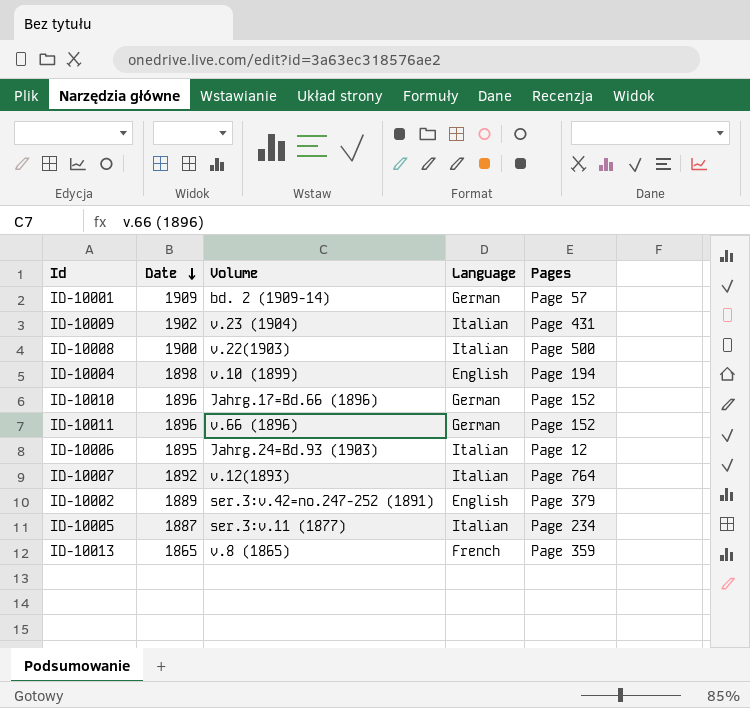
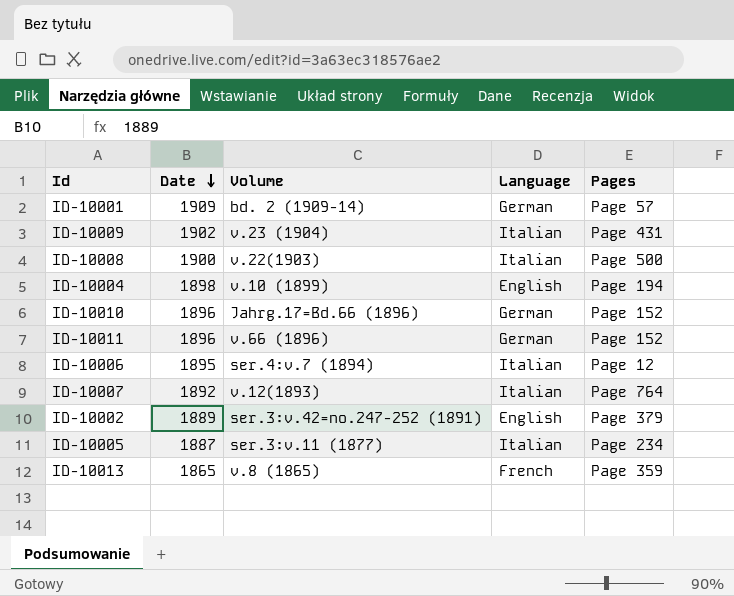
ID-10006 | Volume: Jahrg.24=Bd.93 (1903) -> ser.4:v.7 (1894)

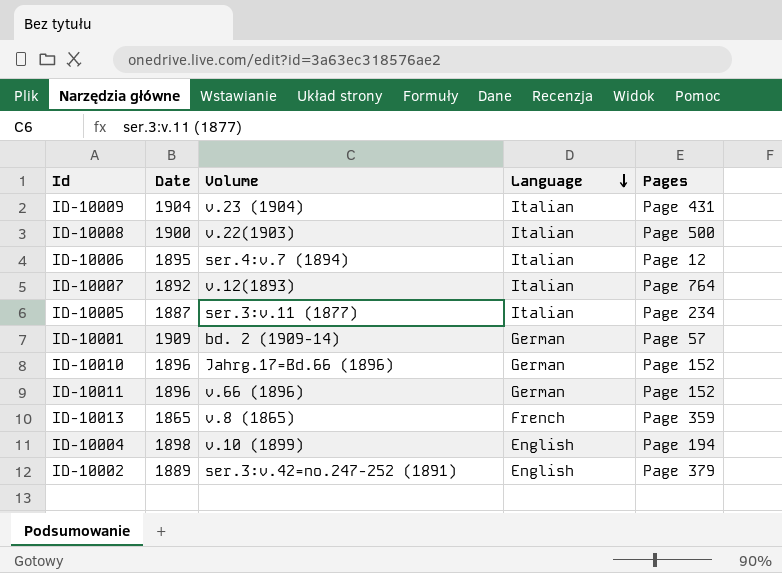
row order: Date descending -> Language descending
ID-10009 | Date: 1902 -> 1904

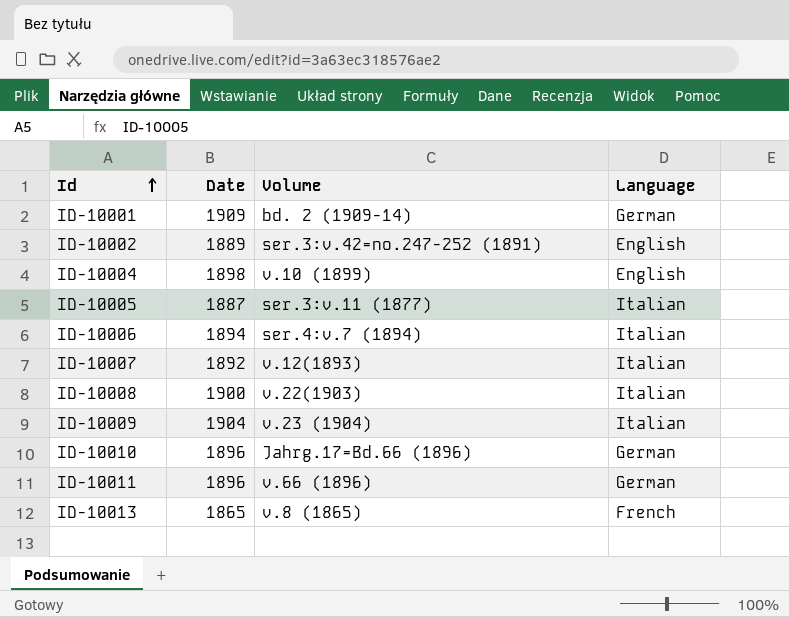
row order: Language descending -> Id ascending
column Pages | position: 5 -> none
ID-10006 | Date: 1895 -> 1894

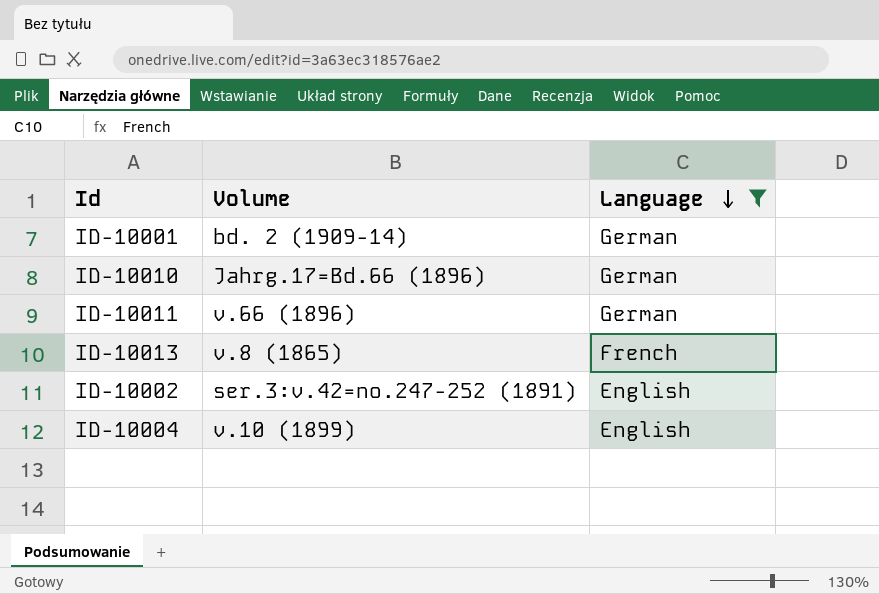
filter: none -> Language != Italian
row order: Id ascending -> Language descending
column Date | position: 2 -> none

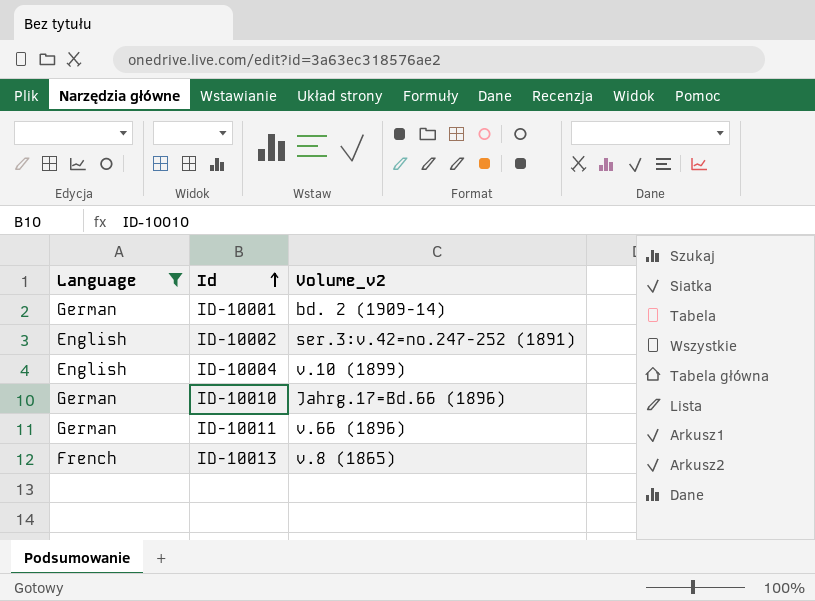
row order: Language descending -> Id ascending
column Language | position: 3 -> 1
column name: Volume -> Volume_v2

